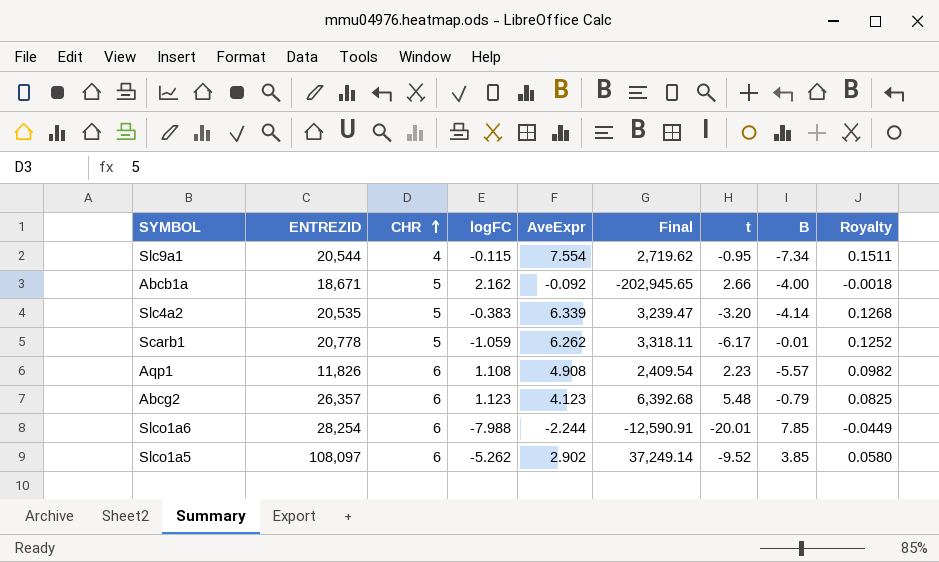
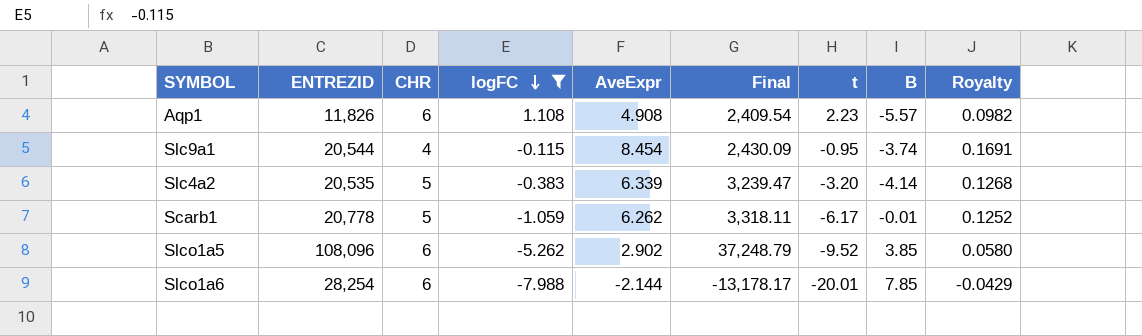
filter: none -> logFC <= 1.108
row order: CHR ascending -> logFC descending
Slc9a1 | AveExpr: 7.554 -> 8.454
Slc9a1 | Final: 2,719.62 -> 2,430.09
Slc9a1 | B: -7.34 -> -3.74
Slc9a1 | Royalty: 0.1511 -> 0.1691
Slco1a5 | ENTREZID: 108,097 -> 108,096
Slco1a5 | Final: 37,249.14 -> 37,248.79
Slco1a6 | AveExpr: -2.244 -> -2.144
Slco1a6 | Final: -12,590.91 -> -13,178.17
Slco1a6 | Royalty: -0.0449 -> -0.0429

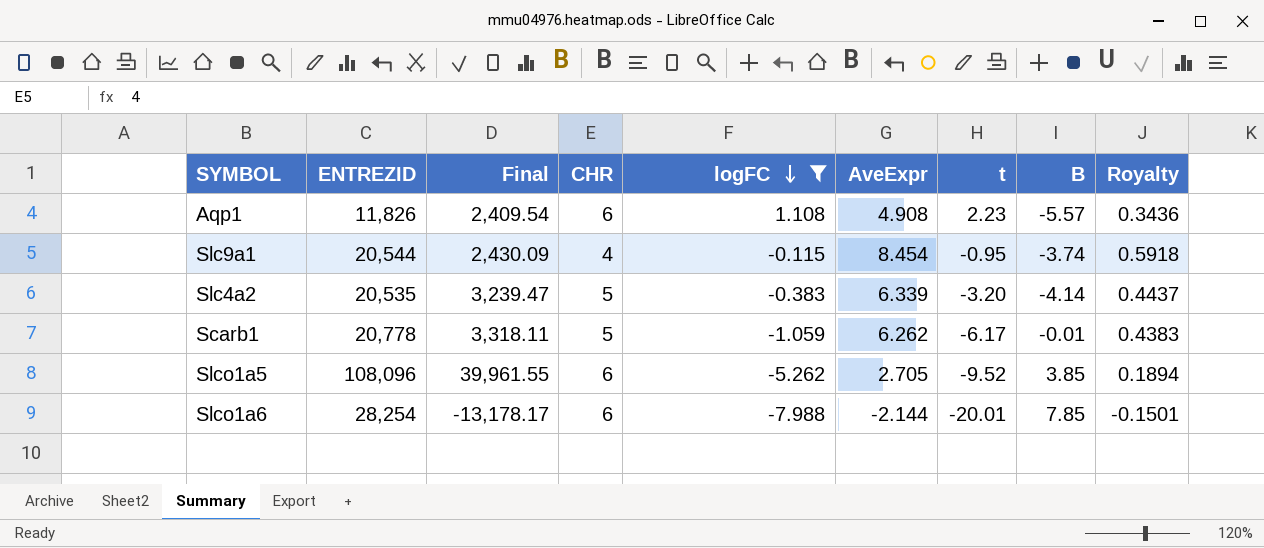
column Final | position: 6 -> 3
column Royalty | formula: [AveExpr] * 0.02 -> [AveExpr] * 0.07
Slco1a5 | Final: 37,248.79 -> 39,961.55
Slco1a5 | AveExpr: 2.902 -> 2.705

